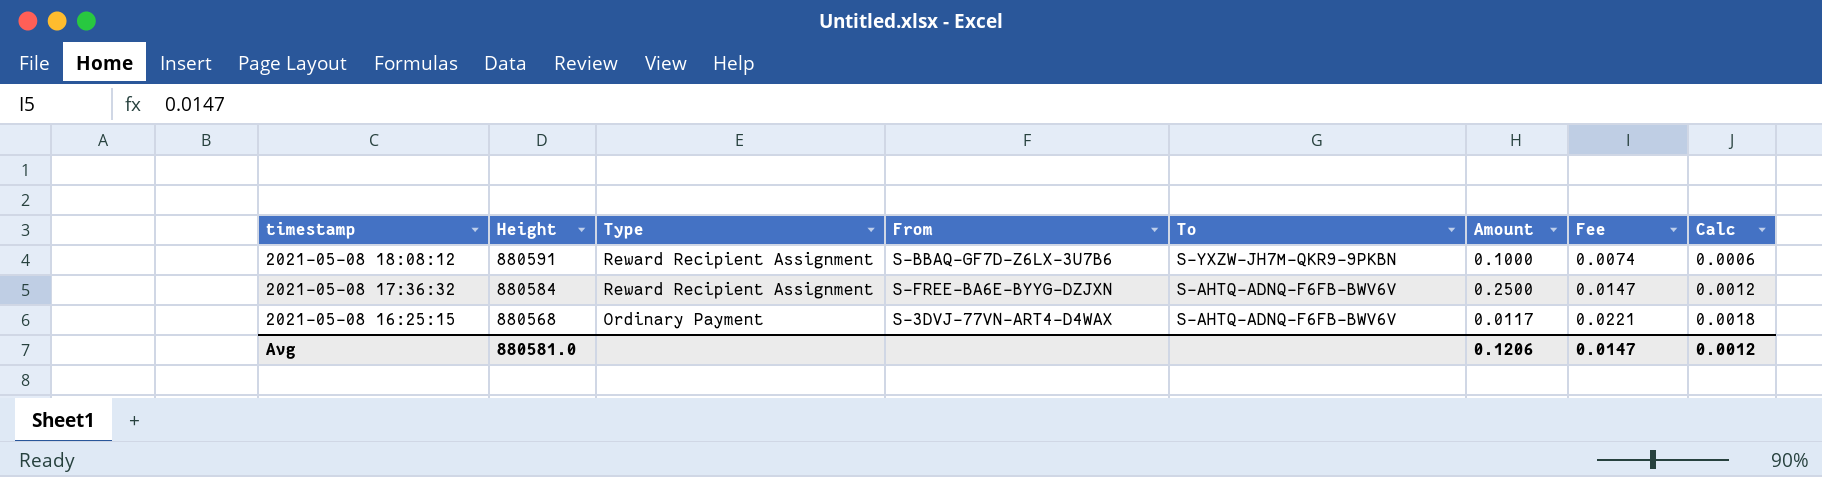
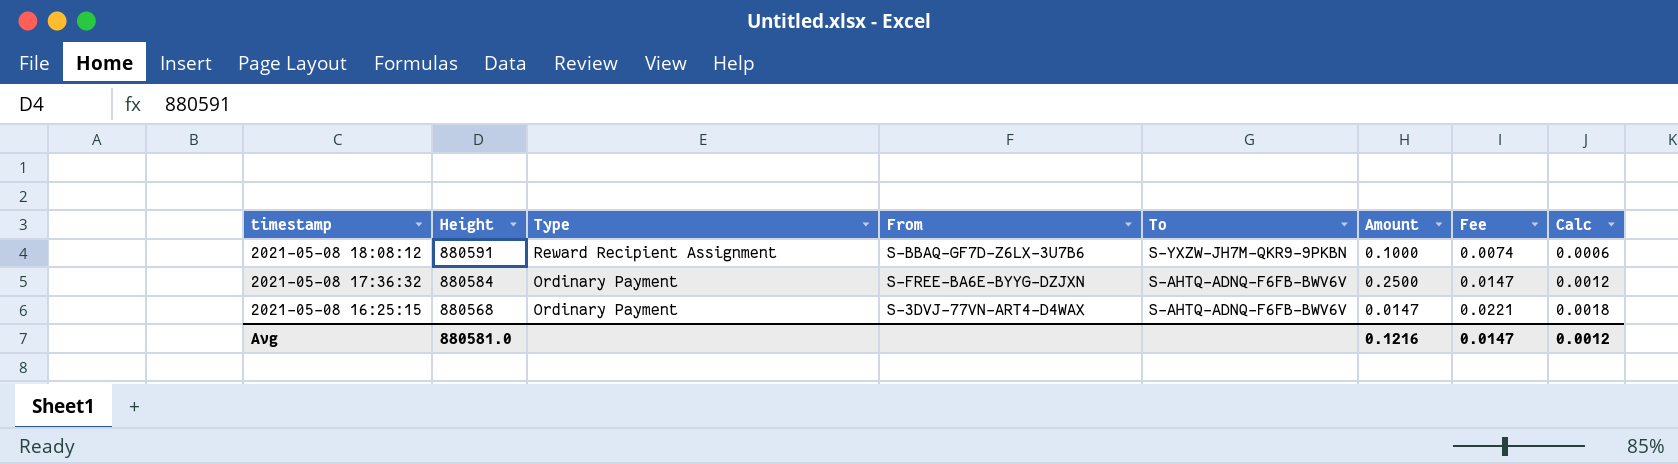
2021-05-08 17:36:32 | Type: Reward Recipient Assignment -> Ordinary Payment
2021-05-08 16:25:15 | Amount: 0.0117 -> 0.0147
Avg | Amount: 0.1206 -> 0.1216

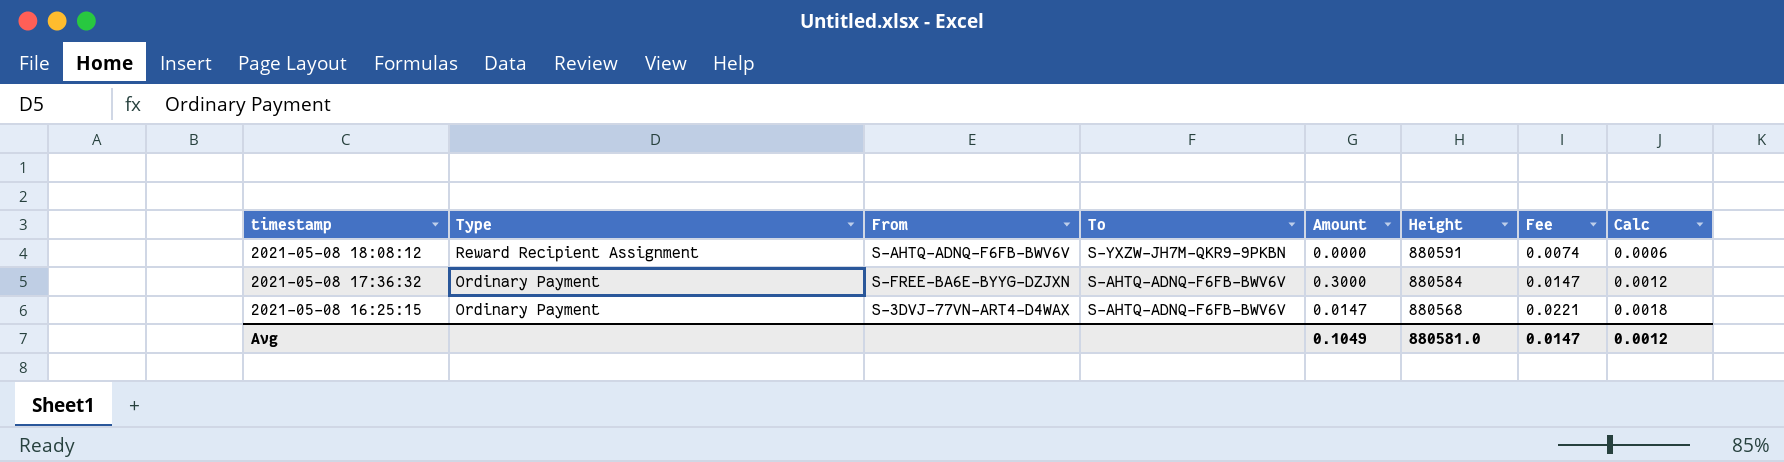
column Height | position: 2 -> 6
2021-05-08 18:08:12 | From: S-BBAQ-GF7D-Z6LX-3U7B6 -> S-AHTQ-ADNQ-F6FB-BWV6V
2021-05-08 18:08:12 | Amount: 0.1000 -> 0.0000
2021-05-08 17:36:32 | Amount: 0.2500 -> 0.3000
Avg | Amount: 0.1216 -> 0.1049

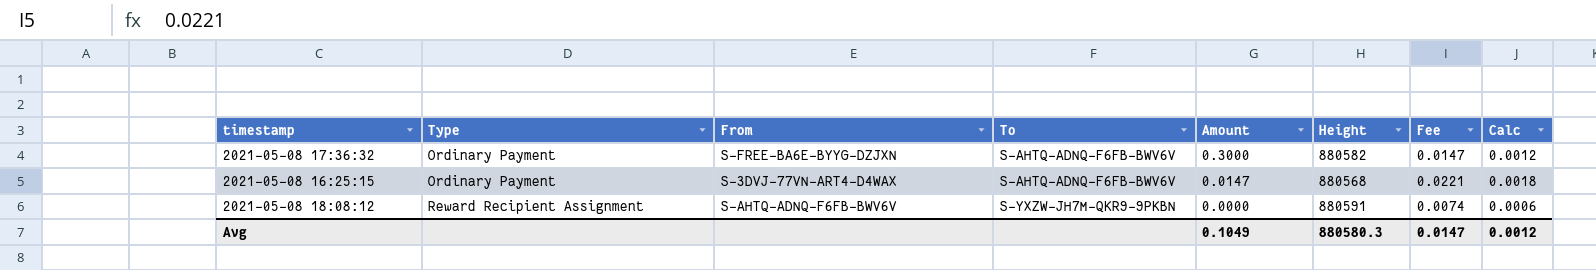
row order: timestamp descending -> Type ascending
2021-05-08 17:36:32 | Height: 880584 -> 880582
Avg | Height: 880581.0 -> 880580.3

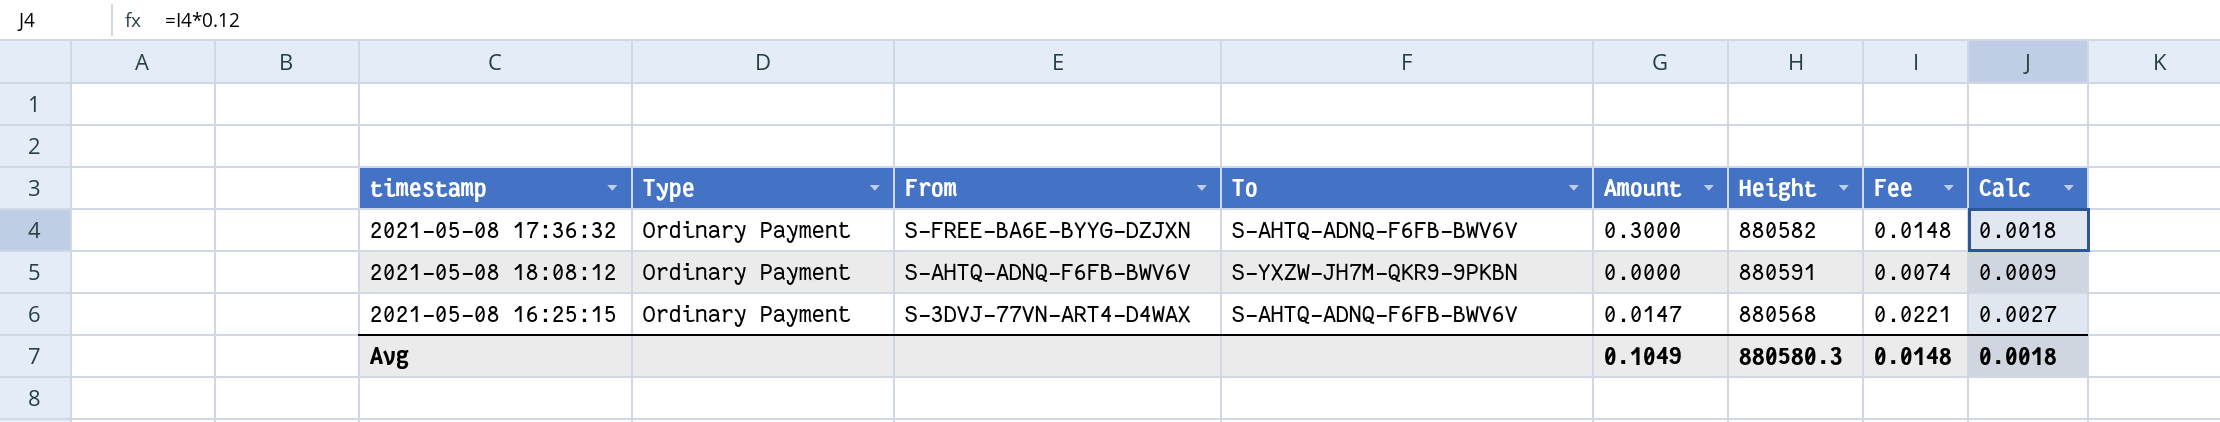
row order: Type ascending -> From descending
column Calc | formula: [Fee] * 0.08 -> [Fee] * 0.12
2021-05-08 17:36:32 | Fee: 0.0147 -> 0.0148
2021-05-08 18:08:12 | Type: Reward Recipient Assignment -> Ordinary Payment
Avg | Fee: 0.0147 -> 0.0148
Avg | Calc: 0.0012 -> 0.0018

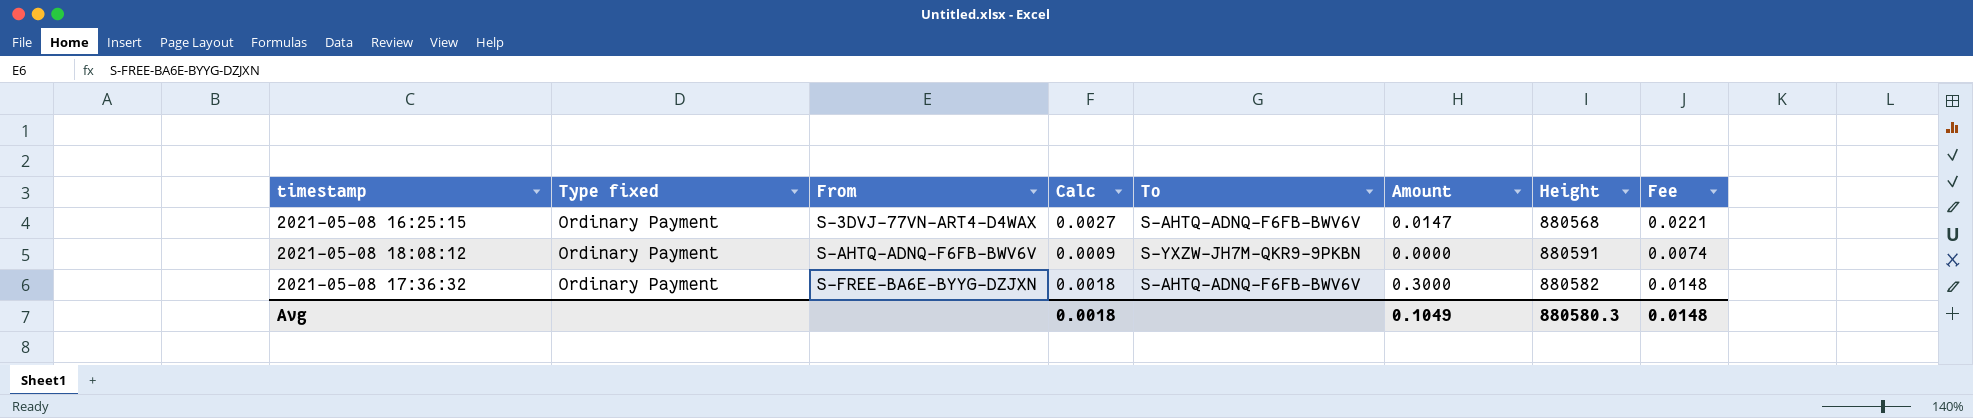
row order: From descending -> From ascending
column name: Type -> Type fixed
column Calc | position: 8 -> 4

